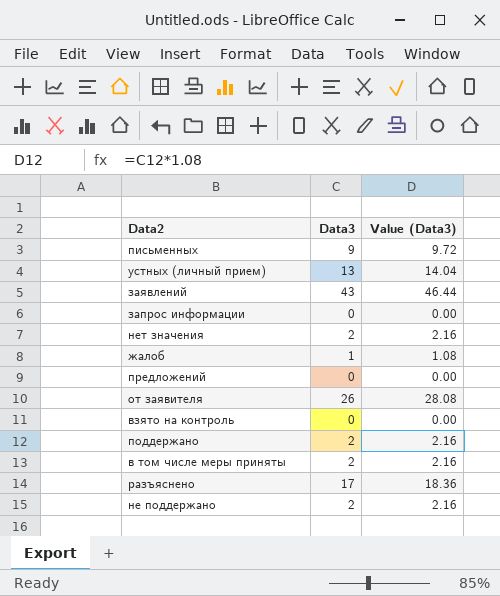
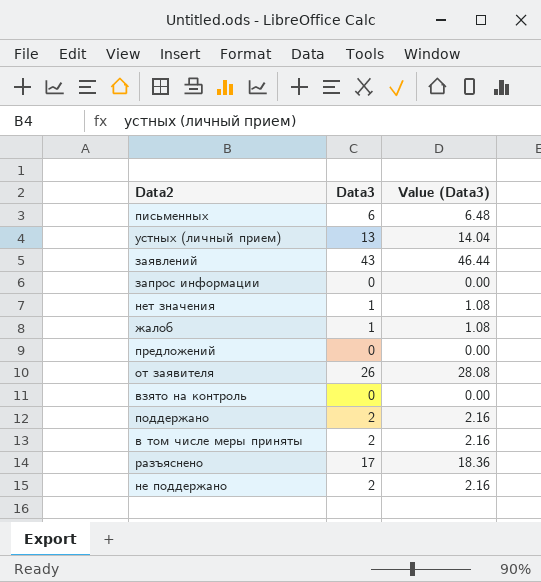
письменных | Data3: 9 -> 6
письменных | Value (Data3): 9.72 -> 6.48
нет значения | Data3: 2 -> 1
нет значения | Value (Data3): 2.16 -> 1.08

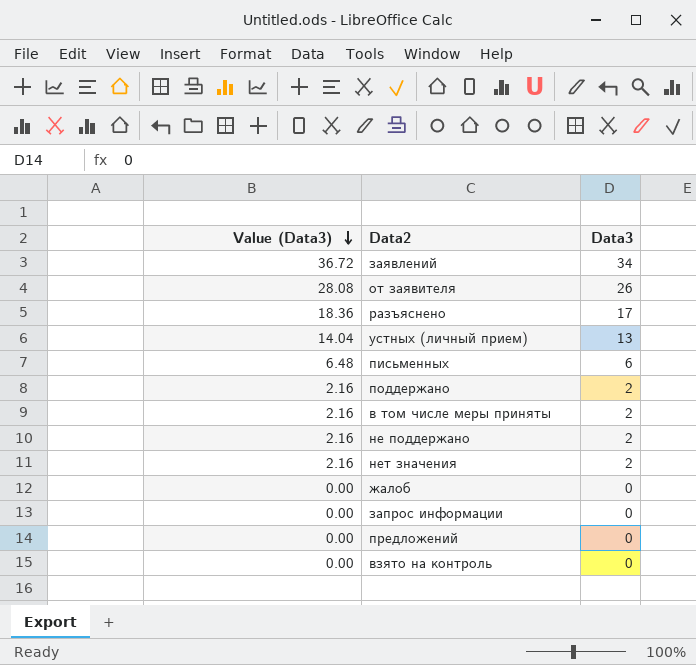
row order: none -> Value (Data3) descending
column Value (Data3) | position: 3 -> 1
заявлений | Value (Data3): 46.44 -> 36.72
заявлений | Data3: 43 -> 34
нет значения | Value (Data3): 1.08 -> 2.16
нет значения | Data3: 1 -> 2
жалоб | Value (Data3): 1.08 -> 0.00
жалоб | Data3: 1 -> 0

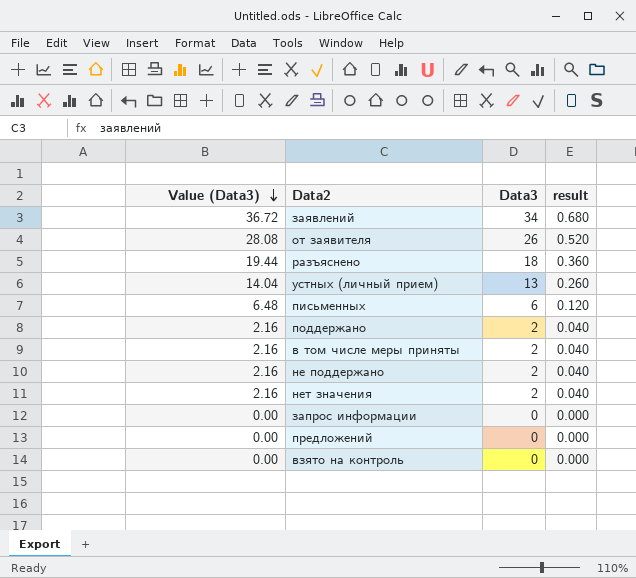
column result | formula: none -> [Data3] * 0.02
row жалоб: 0.00 | 0 -> none
разъяснено | Value (Data3): 18.36 -> 19.44
разъяснено | Data3: 17 -> 18

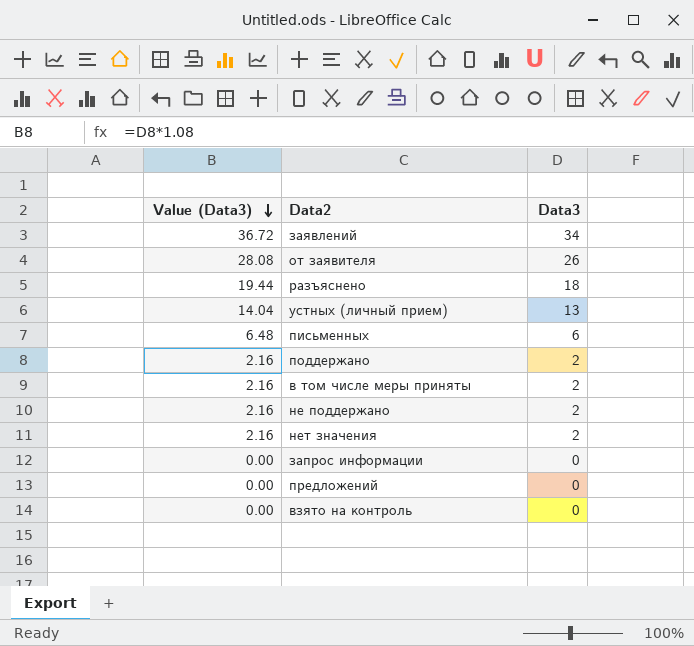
column result | formula: [Data3] * 0.02 -> none

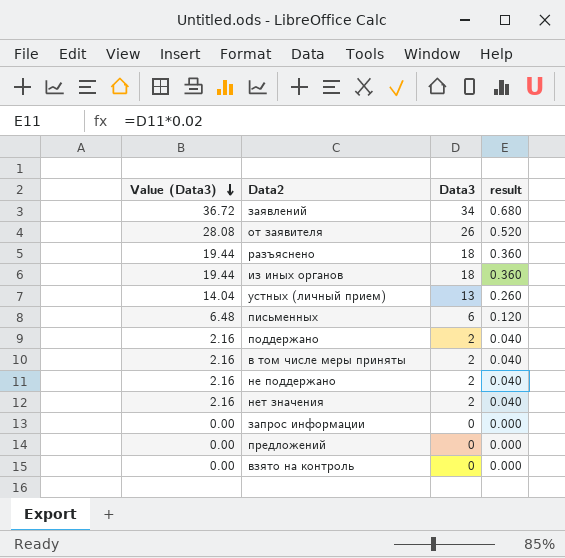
column result | formula: none -> [Data3] * 0.02
row из иных органов: none -> 19.44 | 18 | 0.360

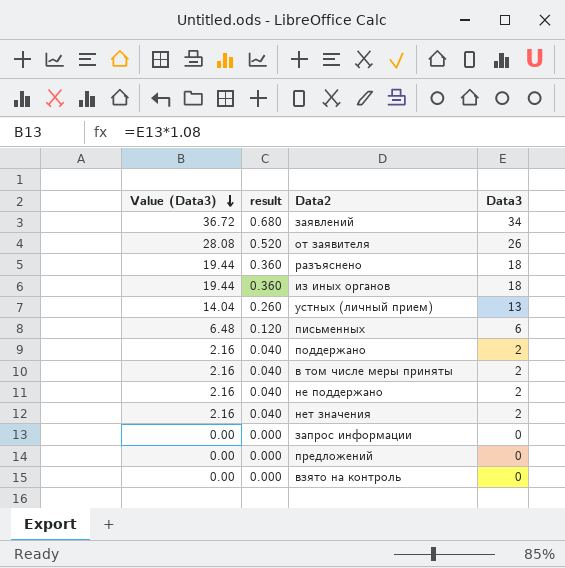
column result | position: 4 -> 2

